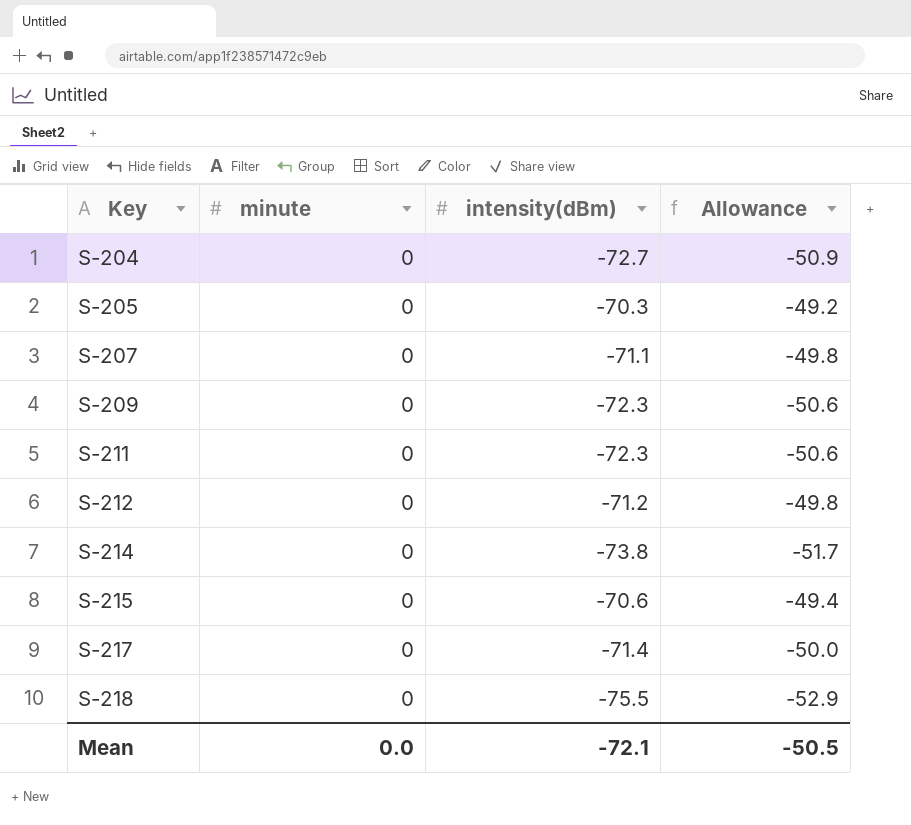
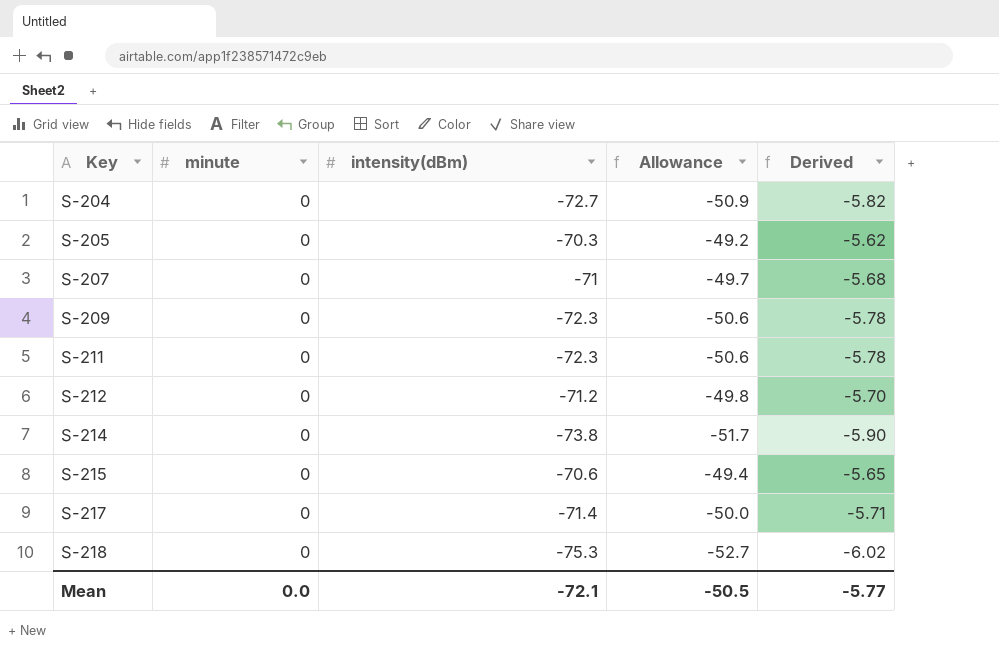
column Derived | formula: none -> [intensity(dBm)] * 0.08
S-207 | intensity(dBm): -71.1 -> -71
S-207 | Allowance: -49.8 -> -49.7
S-218 | intensity(dBm): -75.5 -> -75.3
S-218 | Allowance: -52.9 -> -52.7

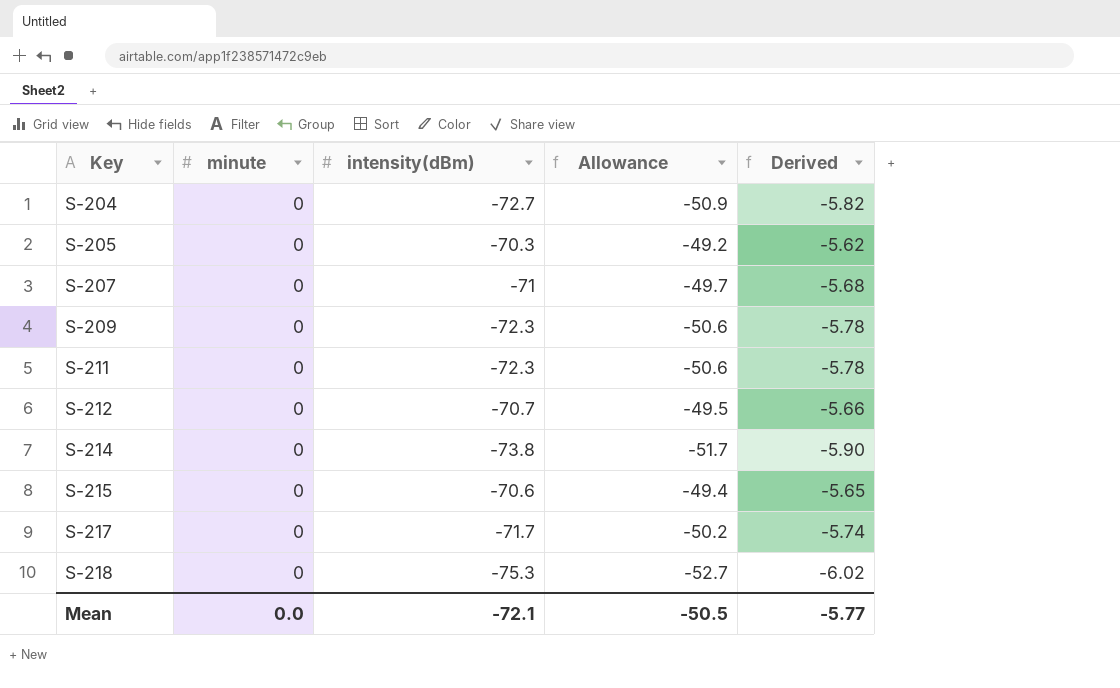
S-212 | intensity(dBm): -71.2 -> -70.7
S-212 | Allowance: -49.8 -> -49.5
S-212 | Derived: -5.70 -> -5.66
S-217 | intensity(dBm): -71.4 -> -71.7
S-217 | Allowance: -50.0 -> -50.2
S-217 | Derived: -5.71 -> -5.74

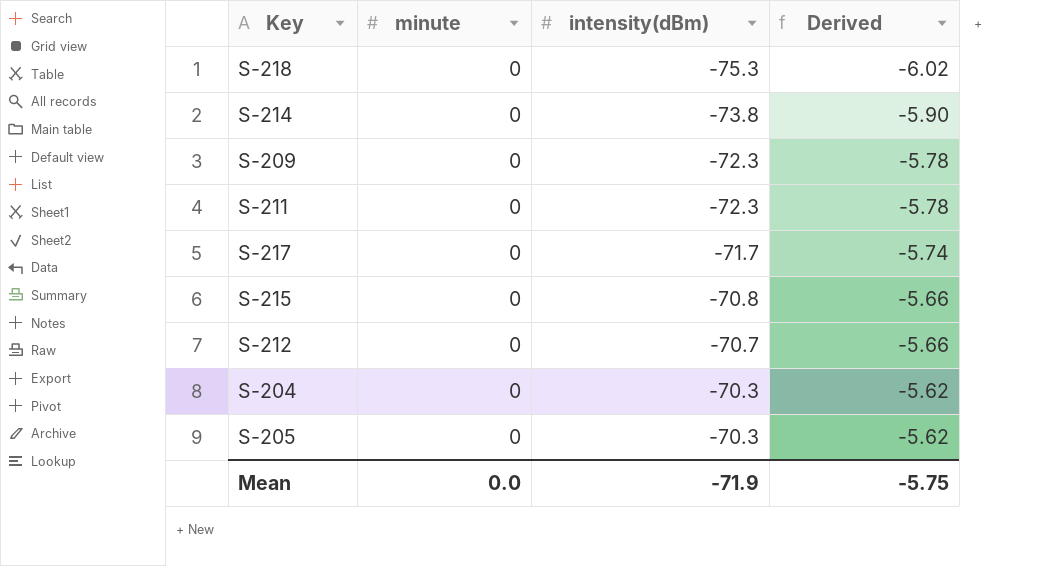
row order: Key ascending -> intensity(dBm) ascending
column Allowance | formula: [intensity(dBm)] * 0.7 -> none
row S-207: 0 | -71 | -49.7 | -5.68 -> none
S-215 | intensity(dBm): -70.6 -> -70.8
S-215 | Derived: -5.65 -> -5.66
S-204 | intensity(dBm): -72.7 -> -70.3
S-204 | Derived: -5.82 -> -5.62
Mean | intensity(dBm): -72.1 -> -71.9
Mean | Derived: -5.77 -> -5.75

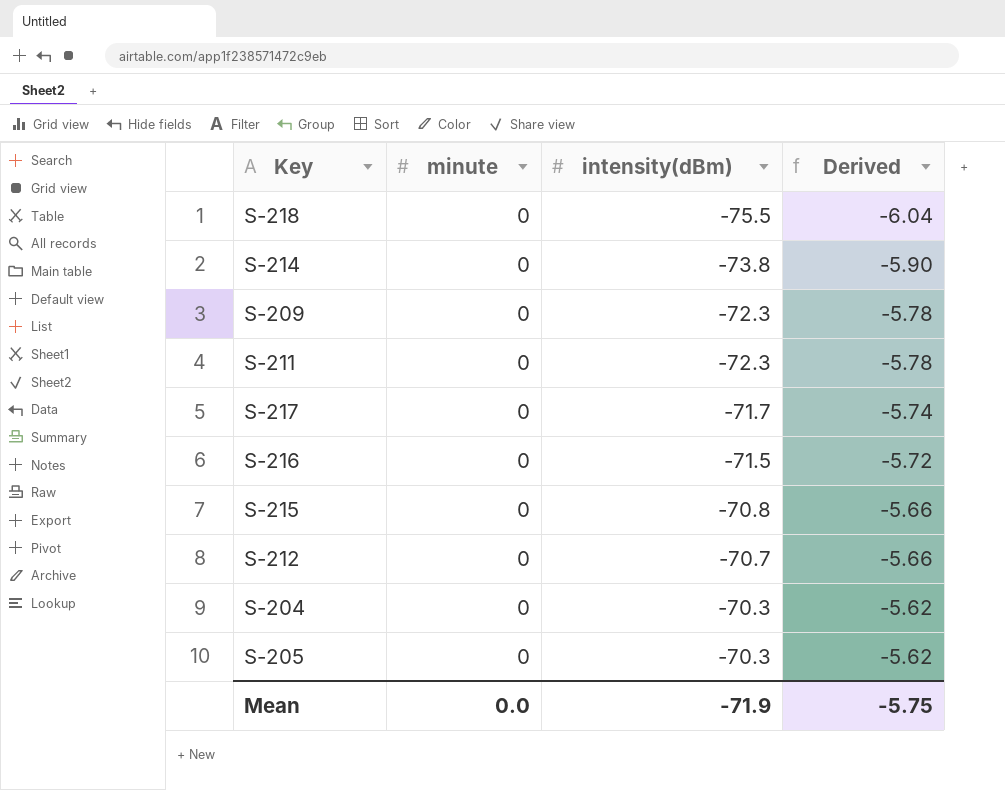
S-218 | intensity(dBm): -75.3 -> -75.5
S-218 | Derived: -6.02 -> -6.04
row S-216: none -> 0 | -71.5 | -5.72

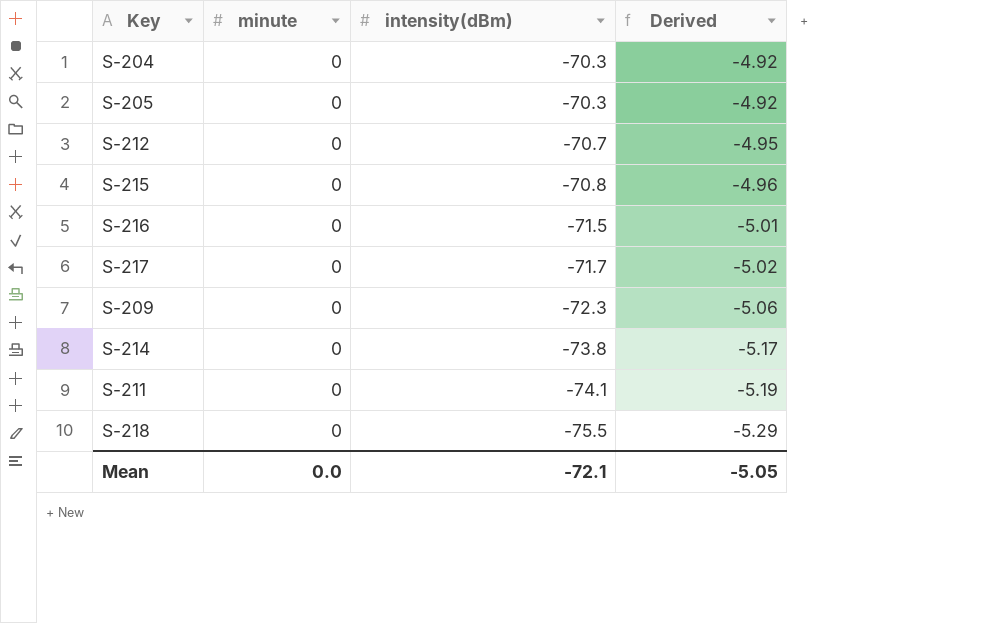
row order: intensity(dBm) ascending -> intensity(dBm) descending
column Derived | formula: [intensity(dBm)] * 0.08 -> [intensity(dBm)] * 0.07
S-211 | intensity(dBm): -72.3 -> -74.1
Mean | intensity(dBm): -71.9 -> -72.1
Mean | Derived: -5.75 -> -5.05

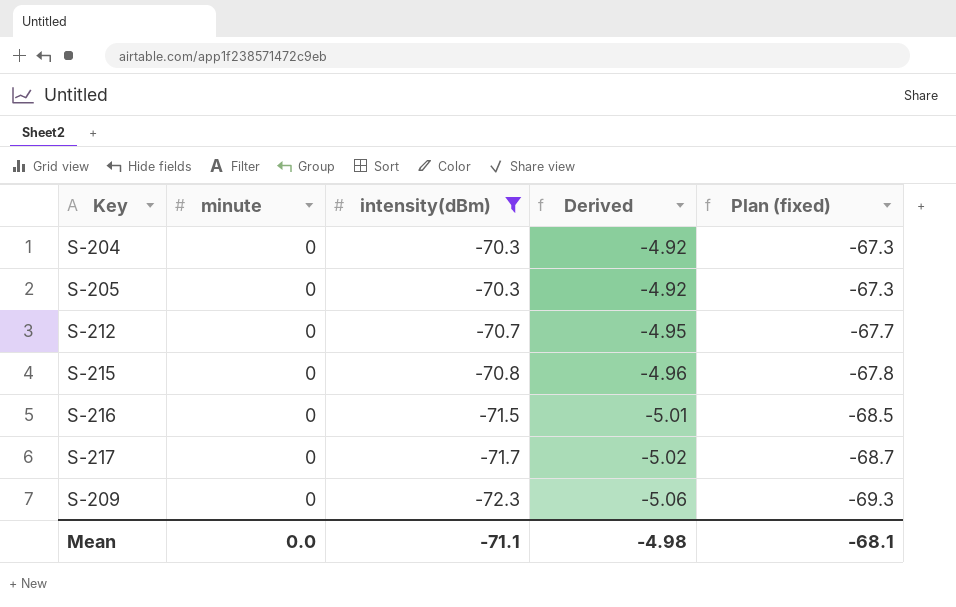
filter: none -> intensity(dBm) >= -72.3
column Plan (fixed) | formula: none -> [intensity(dBm)] + 3
Mean | intensity(dBm): -72.1 -> -71.1
Mean | Derived: -5.05 -> -4.98

